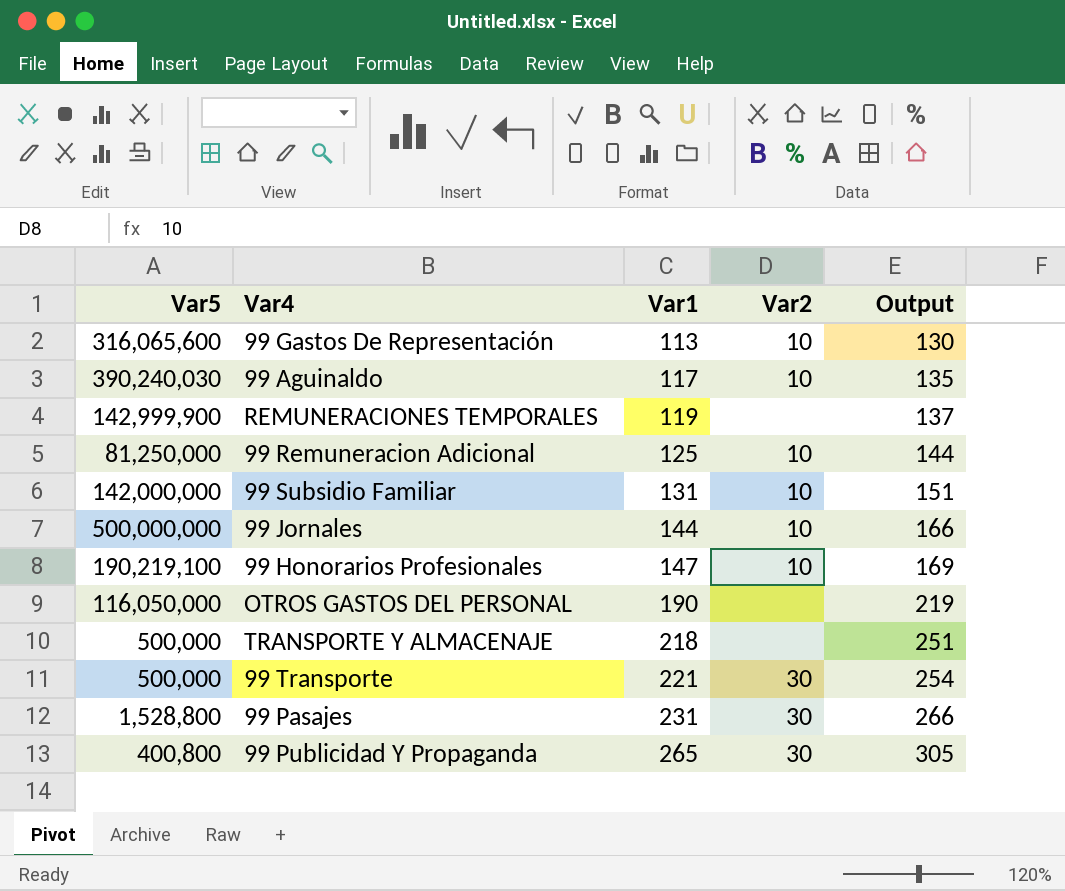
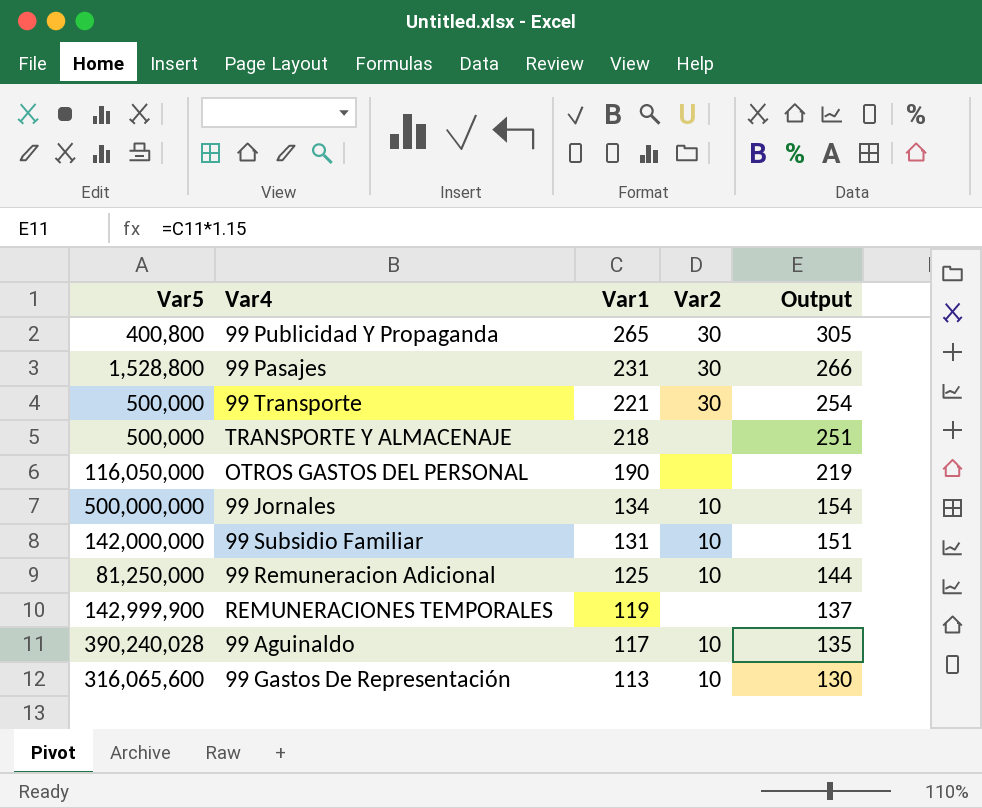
row order: Var1 ascending -> Var1 descending
row 99 Honorarios Profesionales: 190,219,100 | 147 | 10 | 169 -> none
99 Jornales | Var1: 144 -> 134
99 Jornales | Output: 166 -> 154
99 Aguinaldo | Var5: 390,240,030 -> 390,240,028

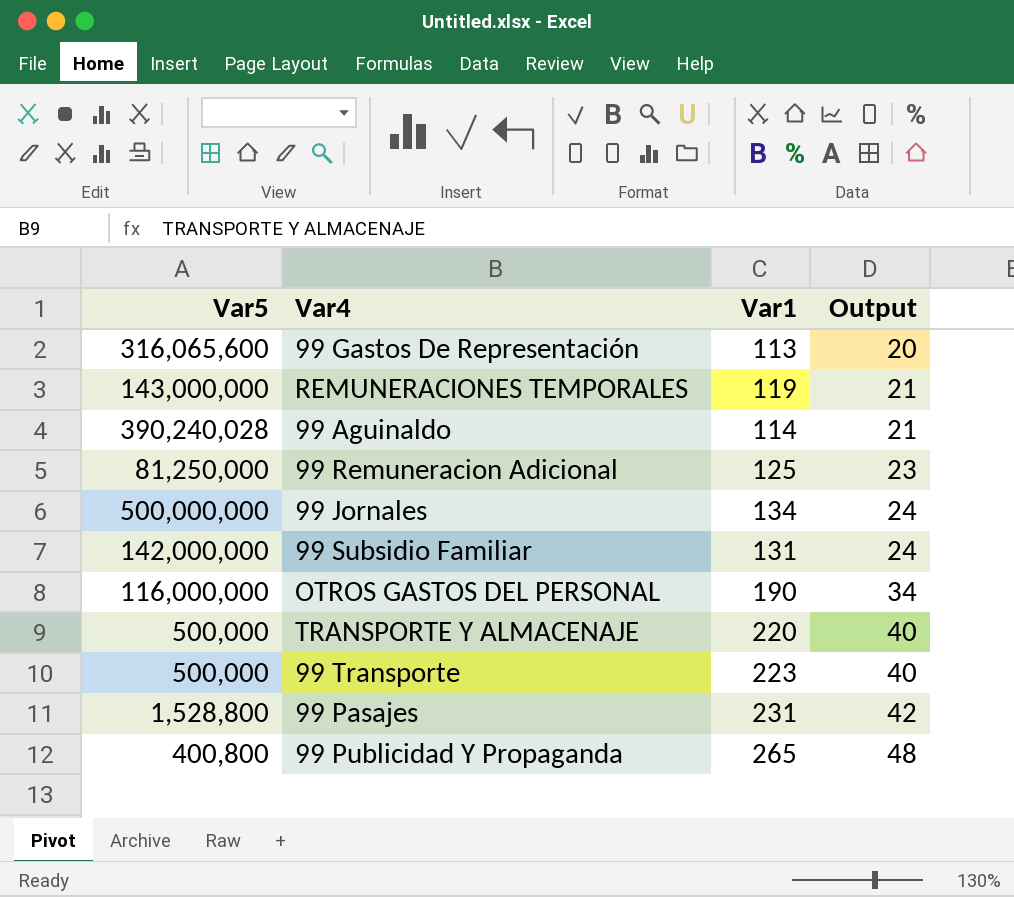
row order: Var1 descending -> Output ascending
column Var2 | position: 4 -> none
column Output | formula: [Var1] * 1.15 -> [Var1] * 0.18
REMUNERACIONES TEMPORALES | Var5: 142,999,900 -> 143,000,000
99 Aguinaldo | Var1: 117 -> 114
OTROS GASTOS DEL PERSONAL | Var5: 116,050,000 -> 116,000,000
TRANSPORTE Y ALMACENAJE | Var1: 218 -> 220
99 Transporte | Var1: 221 -> 223

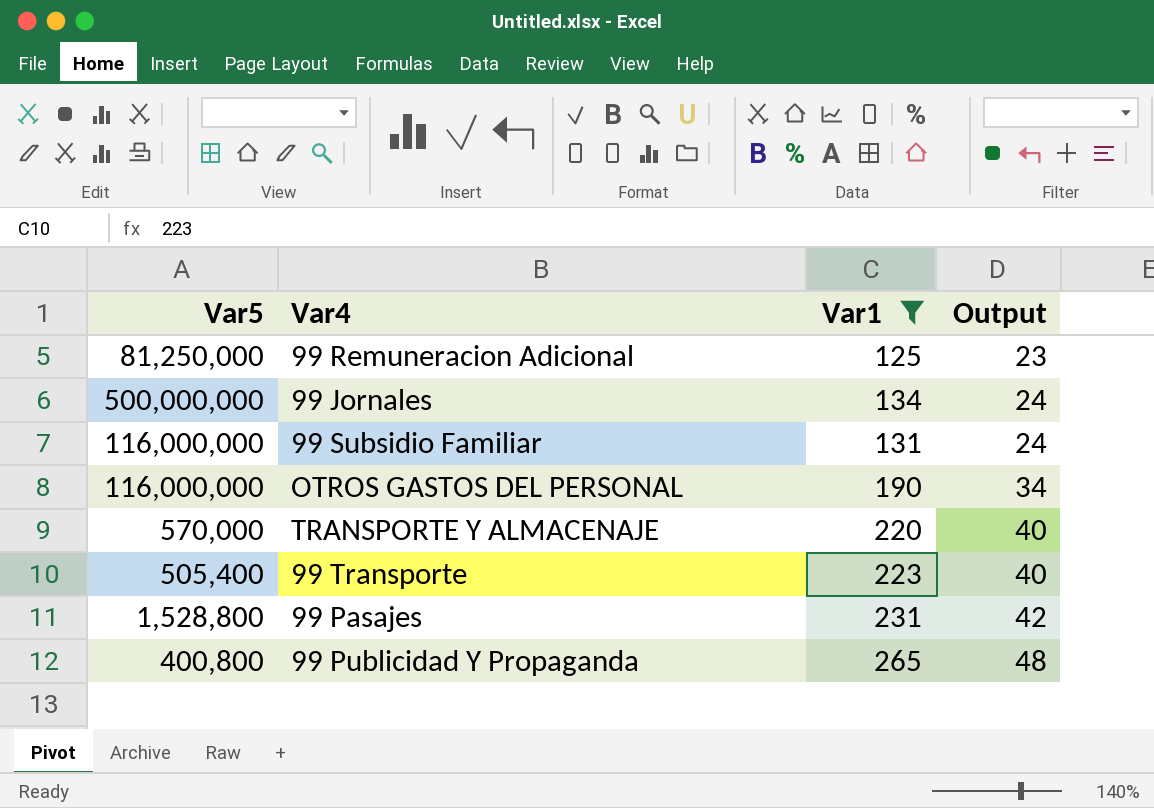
filter: none -> Var1 >= 125
99 Subsidio Familiar | Var5: 142,000,000 -> 116,000,000
TRANSPORTE Y ALMACENAJE | Var5: 500,000 -> 570,000
99 Transporte | Var5: 500,000 -> 505,400

